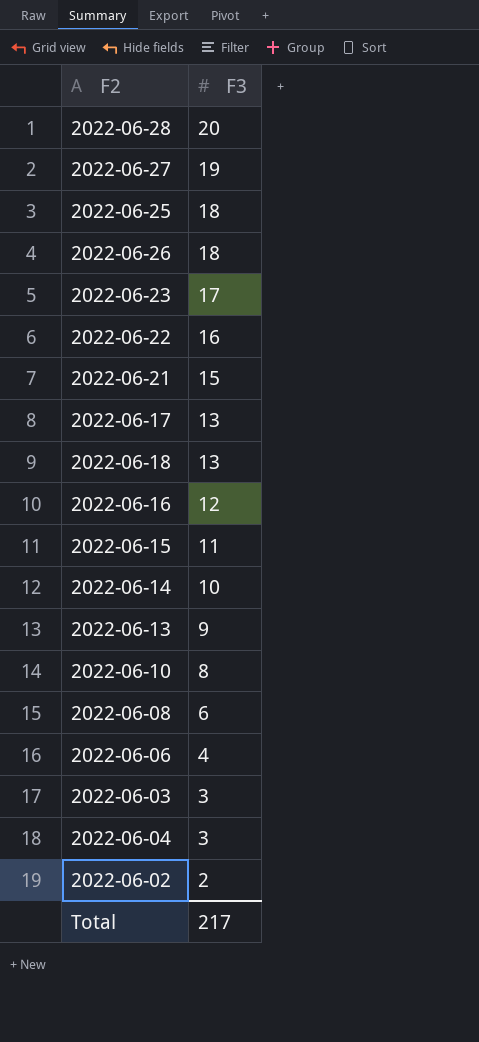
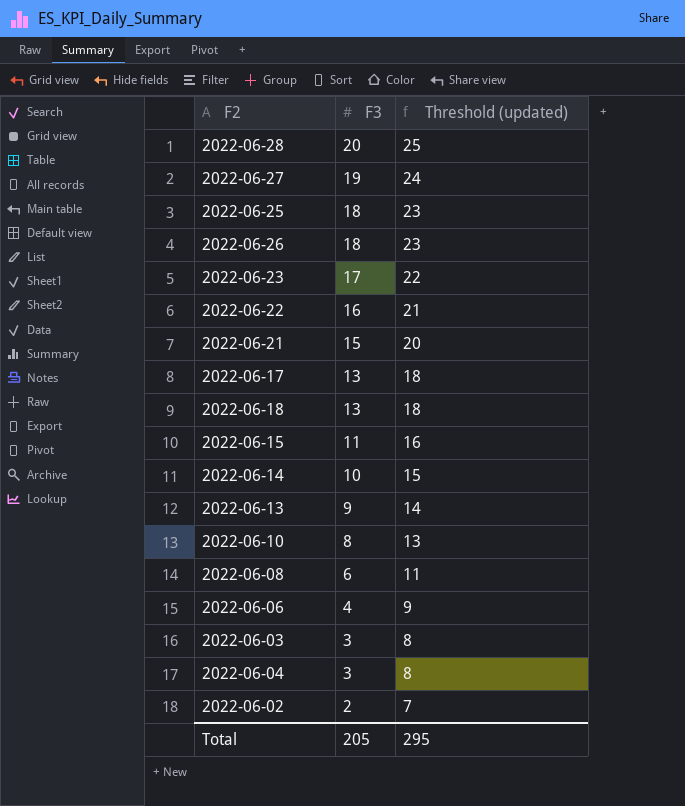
column Threshold (updated) | formula: none -> [F3] + 5
row 2022-06-16: 12 -> none
Total | F3: 217 -> 205

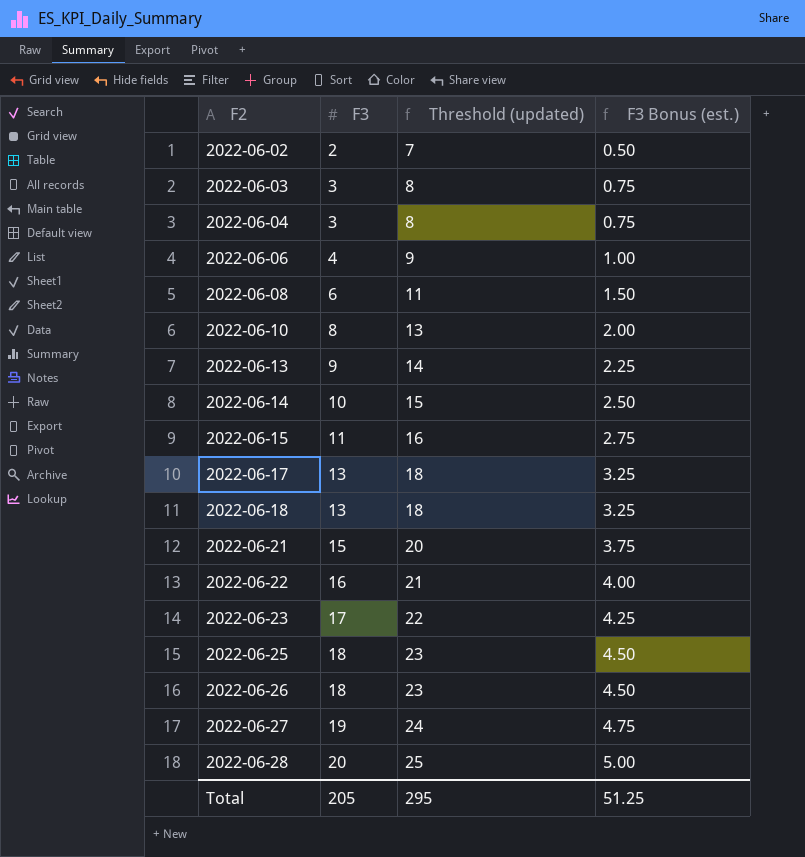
row order: F3 descending -> F2 ascending
column F3 Bonus (est.) | formula: none -> [F3] * 0.25

